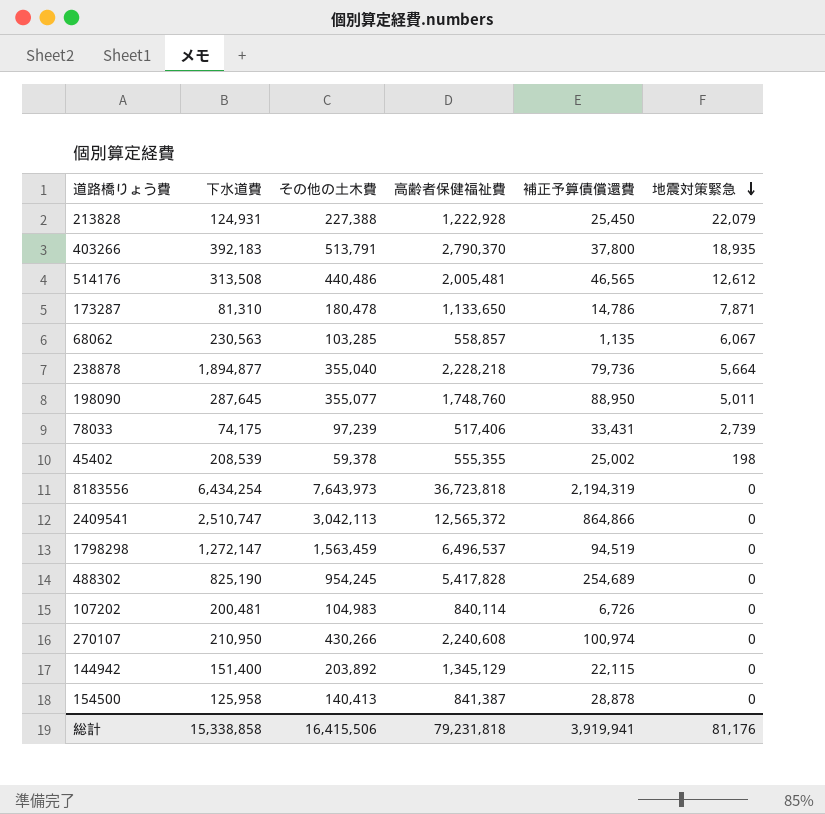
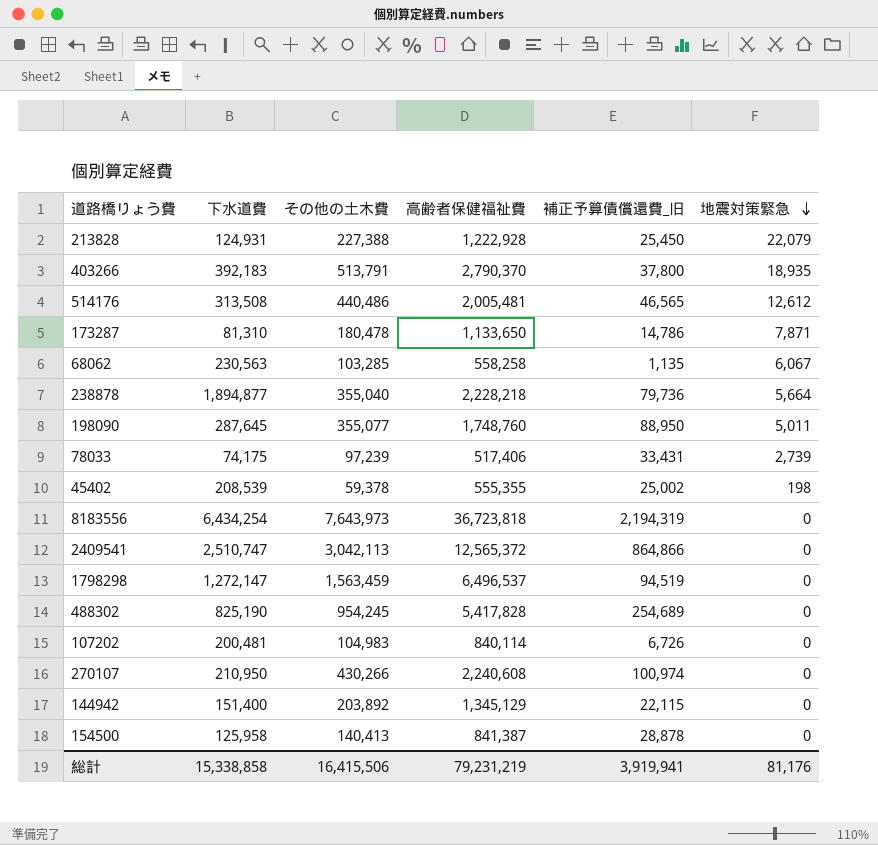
column name: 補正予算債償還費 -> 補正予算債償還費_旧
68062 | 高齢者保健福祉費: 558,857 -> 558,258
総計 | 高齢者保健福祉費: 79,231,818 -> 79,231,219

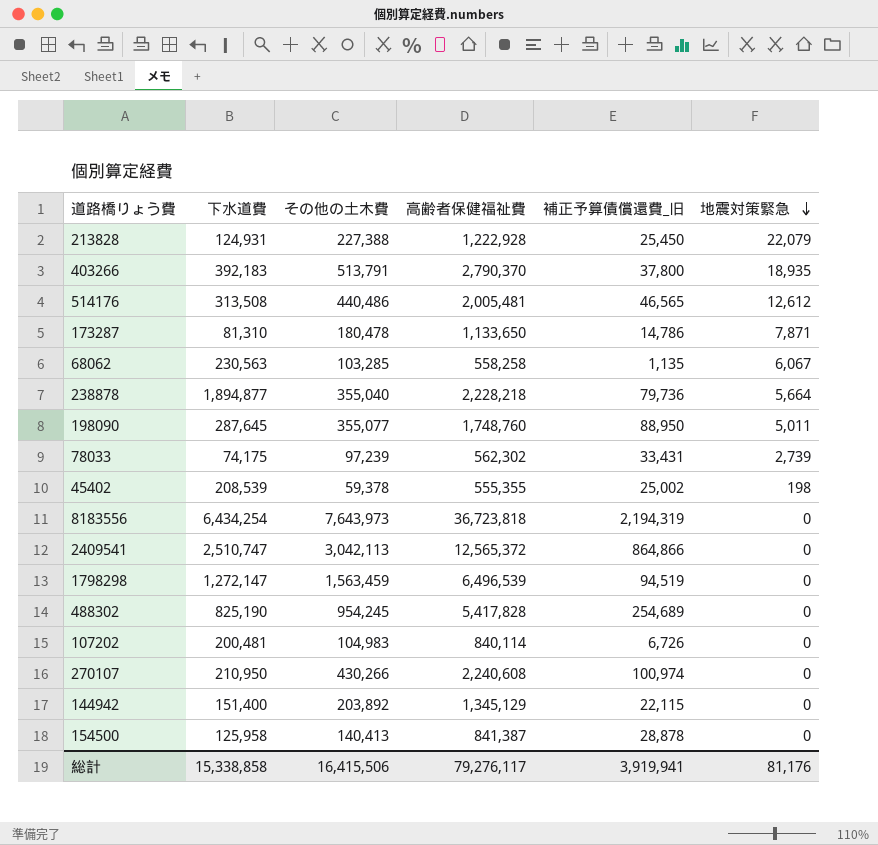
78033 | 高齢者保健福祉費: 517,406 -> 562,302
1798298 | 高齢者保健福祉費: 6,496,537 -> 6,496,539
総計 | 高齢者保健福祉費: 79,231,219 -> 79,276,117

